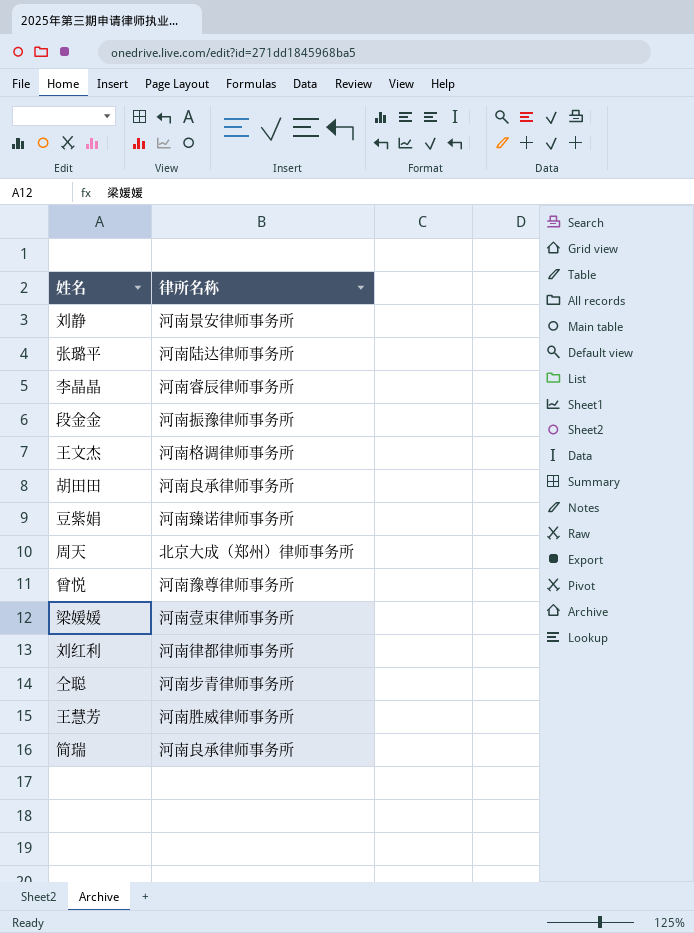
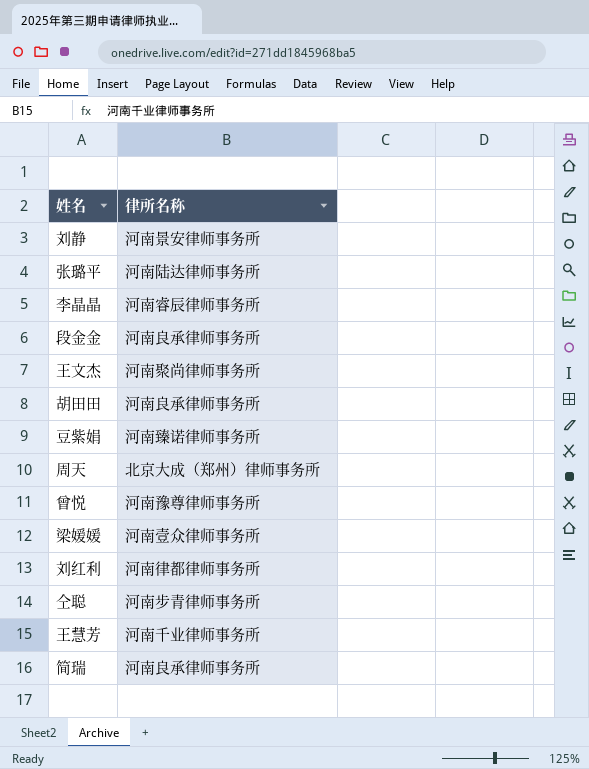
段金金 | 律所名称: 河南振豫律师事务所 -> 河南良承律师事务所
王文杰 | 律所名称: 河南格调律师事务所 -> 河南聚尚律师事务所
梁媛媛 | 律所名称: 河南壹束律师事务所 -> 河南壹众律师事务所
王慧芳 | 律所名称: 河南胜威律师事务所 -> 河南千业律师事务所

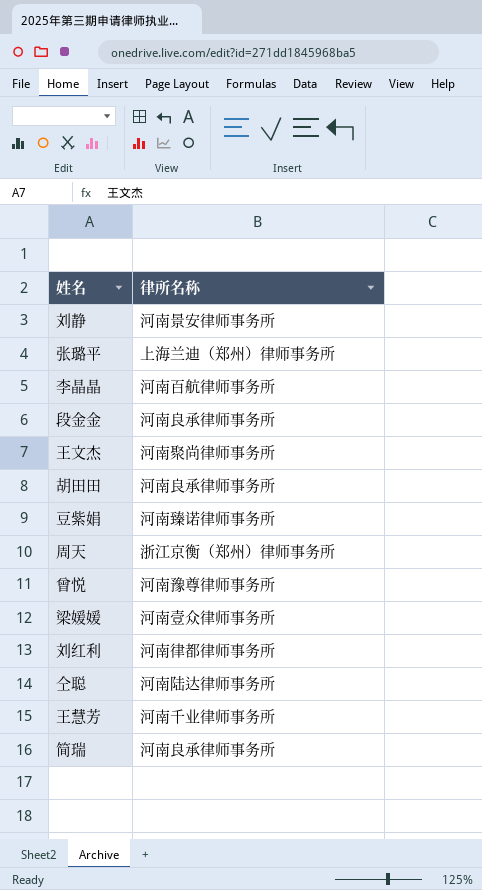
张璐平 | 律所名称: 河南陆达律师事务所 -> 上海兰迪（郑州）律师事务所
李晶晶 | 律所名称: 河南睿辰律师事务所 -> 河南百航律师事务所
周天 | 律所名称: 北京大成（郑州）律师事务所 -> 浙江京衡（郑州）律师事务所
仝聪 | 律所名称: 河南步青律师事务所 -> 河南陆达律师事务所

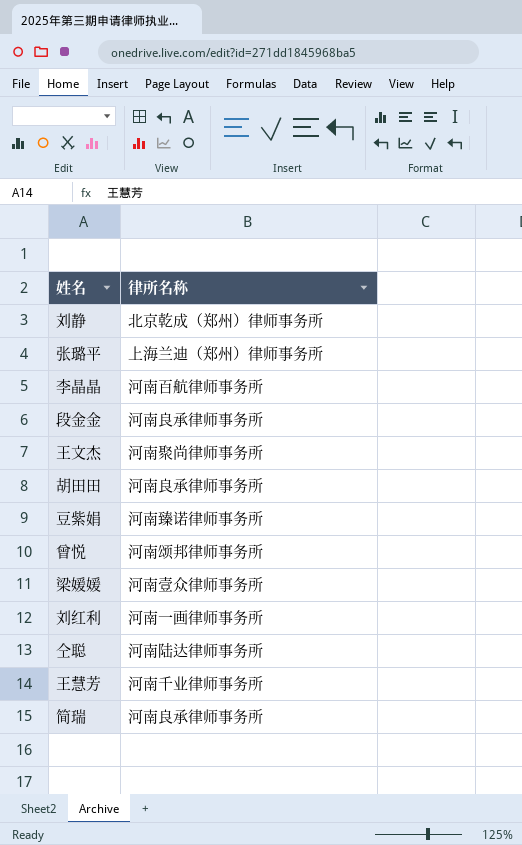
row 周天: 浙江京衡（郑州）律师事务所 -> none
刘静 | 律所名称: 河南景安律师事务所 -> 北京乾成（郑州）律师事务所
曾悦 | 律所名称: 河南豫尊律师事务所 -> 河南颂邦律师事务所
刘红利 | 律所名称: 河南律都律师事务所 -> 河南一画律师事务所

